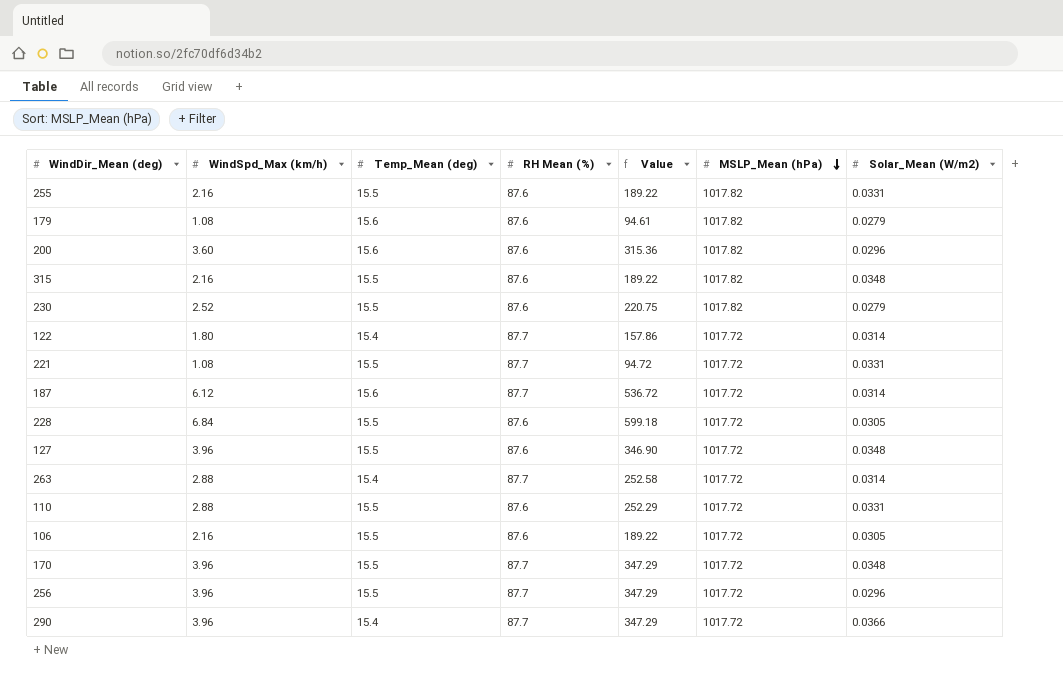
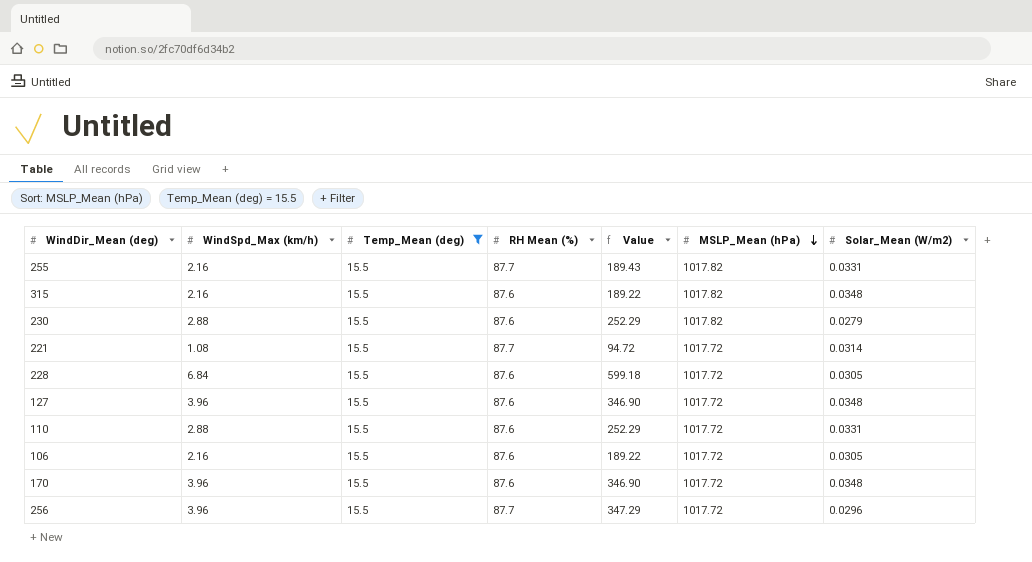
filter: none -> Temp_Mean (deg) = 15.5
255 | RH Mean (%): 87.6 -> 87.7
255 | Value: 189.22 -> 189.43
230 | WindSpd_Max (km/h): 2.52 -> 2.88
230 | Value: 220.75 -> 252.29
221 | Solar_Mean (W/m2): 0.0331 -> 0.0314
170 | RH Mean (%): 87.7 -> 87.6
170 | Value: 347.29 -> 346.90

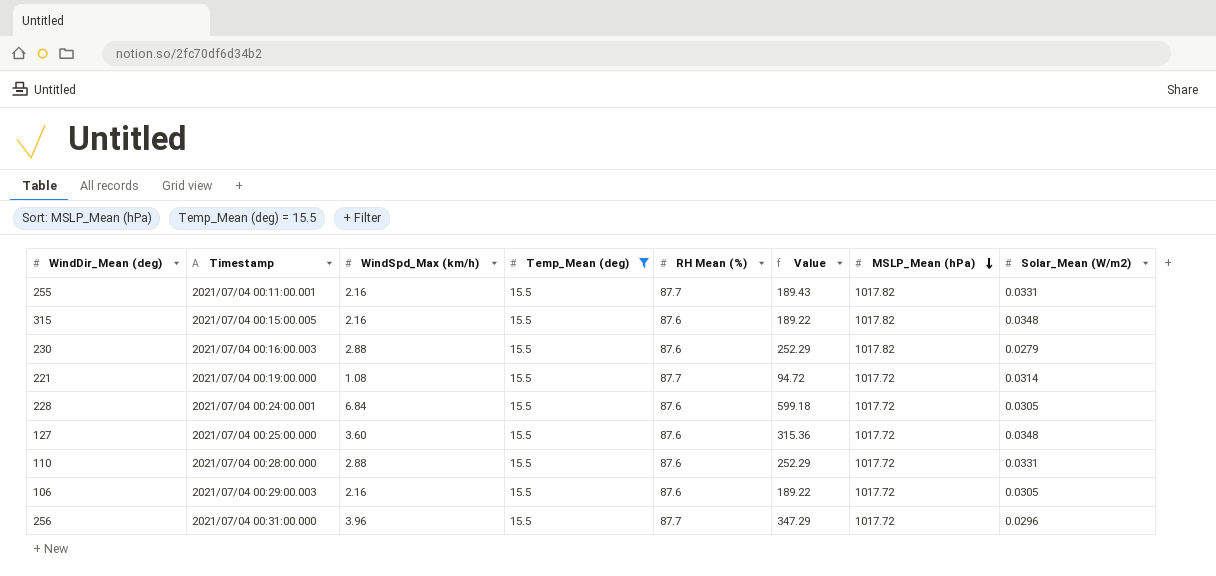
column Timestamp | position: none -> 2
row 170: 3.96 | 15.5 | 87.6 | 346.90 | 1017.72 | 0.0348 -> none
127 | WindSpd_Max (km/h): 3.96 -> 3.60
127 | Value: 346.90 -> 315.36

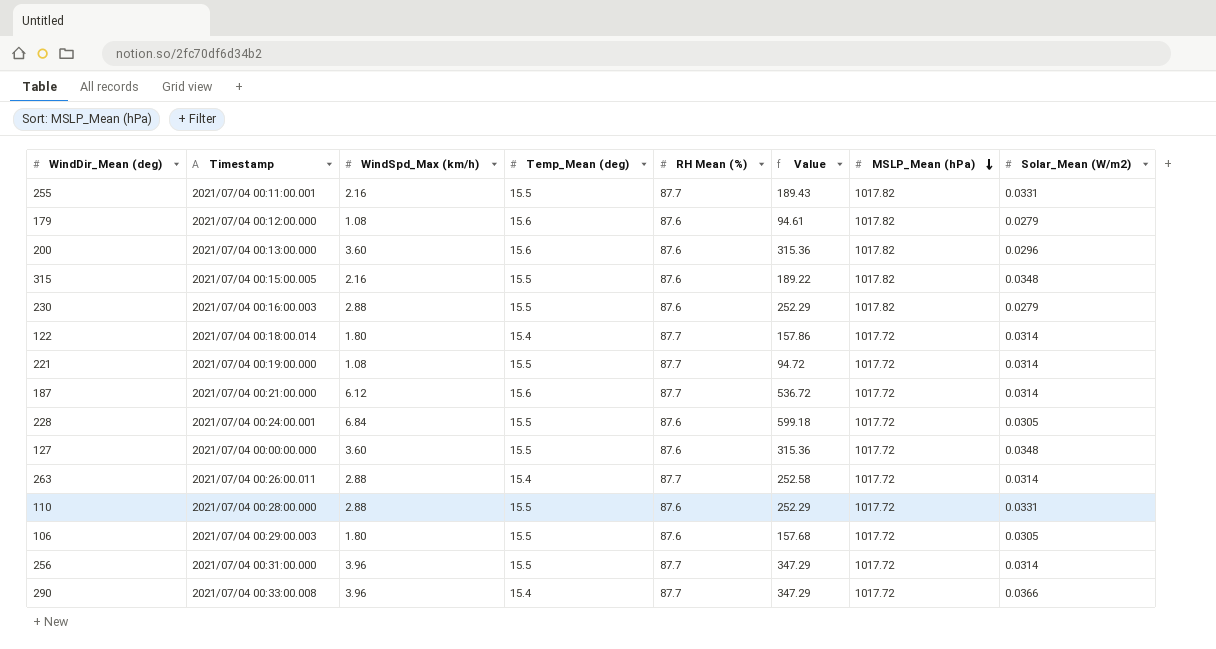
filter: Temp_Mean (deg) = 15.5 -> none
127 | Timestamp: 2021/07/04 00:25:00.000 -> 2021/07/04 00:00:00.000
106 | WindSpd_Max (km/h): 2.16 -> 1.80
106 | Value: 189.22 -> 157.68
256 | Solar_Mean (W/m2): 0.0296 -> 0.0314

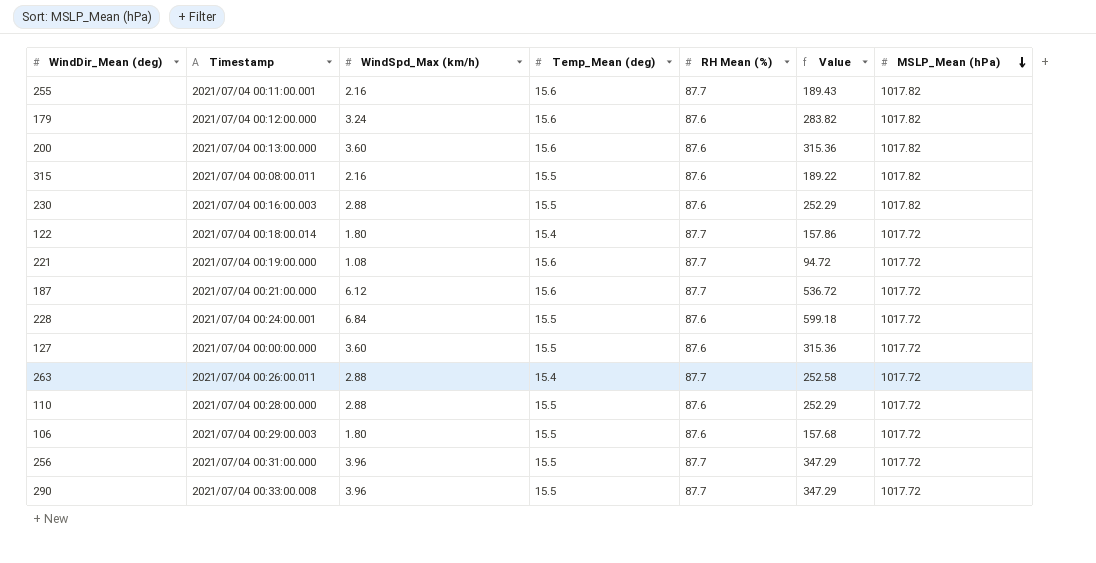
column Solar_Mean (W/m2) | position: 8 -> none
255 | Temp_Mean (deg): 15.5 -> 15.6
179 | WindSpd_Max (km/h): 1.08 -> 3.24
179 | Value: 94.61 -> 283.82
315 | Timestamp: 2021/07/04 00:15:00.005 -> 2021/07/04 00:08:00.011
221 | Temp_Mean (deg): 15.5 -> 15.6
290 | Temp_Mean (deg): 15.4 -> 15.5

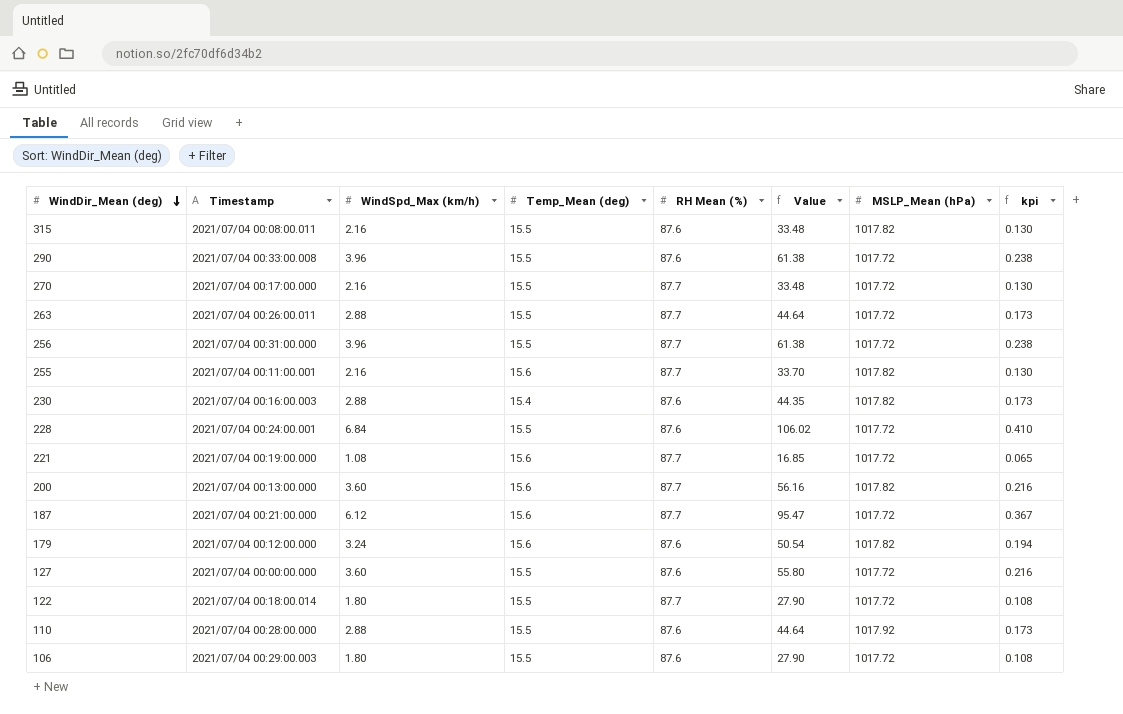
row order: MSLP_Mean (hPa) descending -> WindDir_Mean (deg) descending
column Value | formula: [WindSpd_Max (km/h)] * [RH Mean (%)] -> [WindSpd_Max (km/h)] * [Temp_Mean (deg)]
column kpi | formula: none -> [WindSpd_Max (km/h)] * 0.06
290 | RH Mean (%): 87.7 -> 87.6
row 270: none -> 2021/07/04 00:17:00.000 | 2.16 | 15.5 | 87.7 | 33.48 | 1017.72 | 0.130
263 | Temp_Mean (deg): 15.4 -> 15.5
230 | Temp_Mean (deg): 15.5 -> 15.4
200 | RH Mean (%): 87.6 -> 87.7
122 | Temp_Mean (deg): 15.4 -> 15.5
110 | MSLP_Mean (hPa): 1017.72 -> 1017.92

